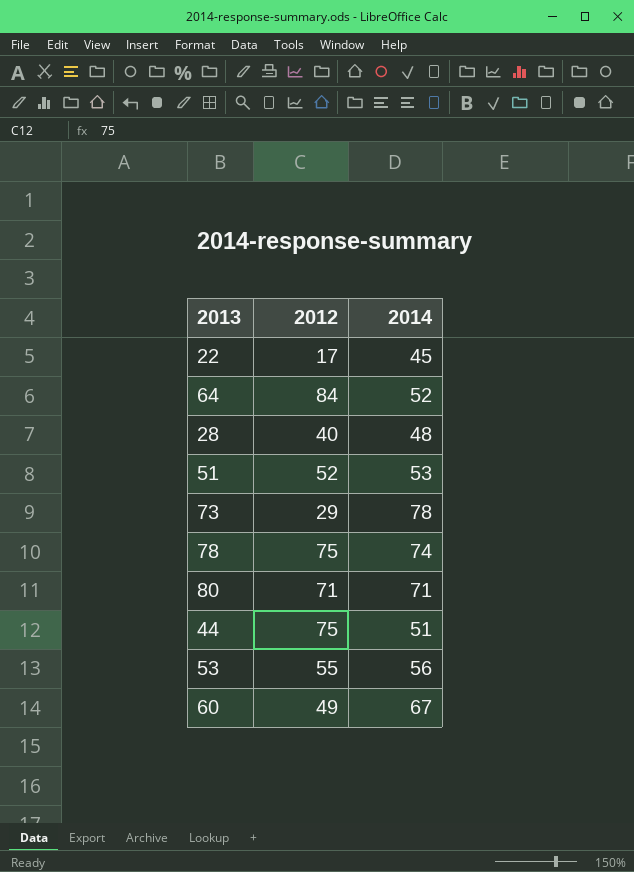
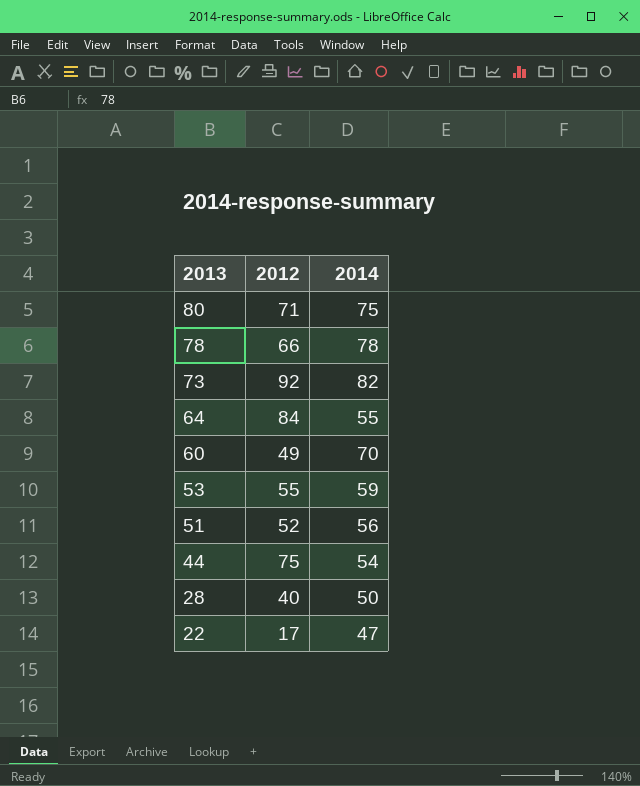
row order: none -> 2013 descending
80 | 2014: 71 -> 75
78 | 2012: 75 -> 66
78 | 2014: 74 -> 78
73 | 2012: 29 -> 92
73 | 2014: 78 -> 82
64 | 2014: 52 -> 55
60 | 2014: 67 -> 70
53 | 2014: 56 -> 59
51 | 2014: 53 -> 56
44 | 2014: 51 -> 54
28 | 2014: 48 -> 50
22 | 2014: 45 -> 47

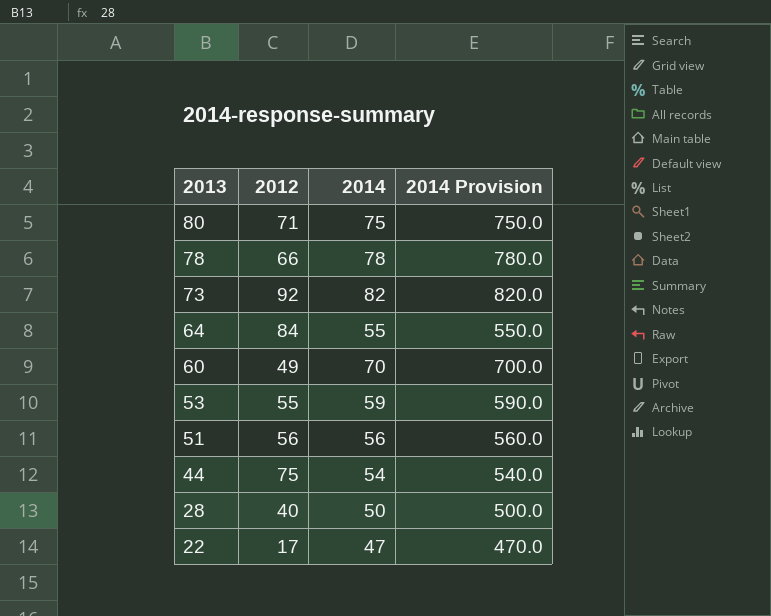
column 2014 Provision | formula: none -> [2014] * 10
51 | 2012: 52 -> 56

